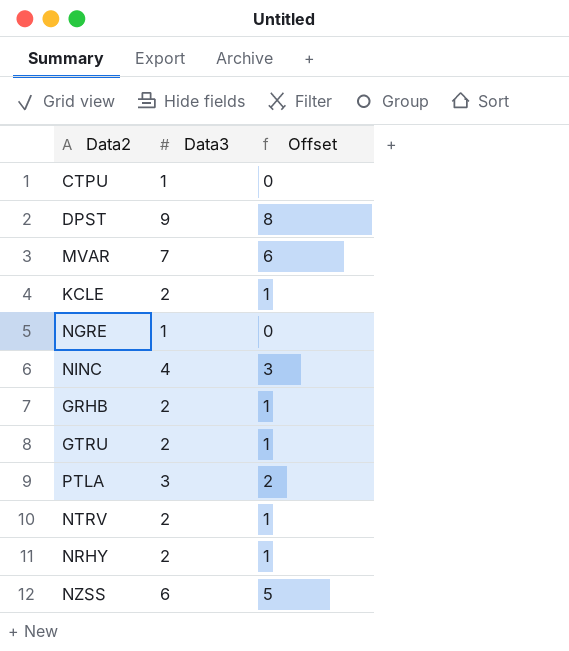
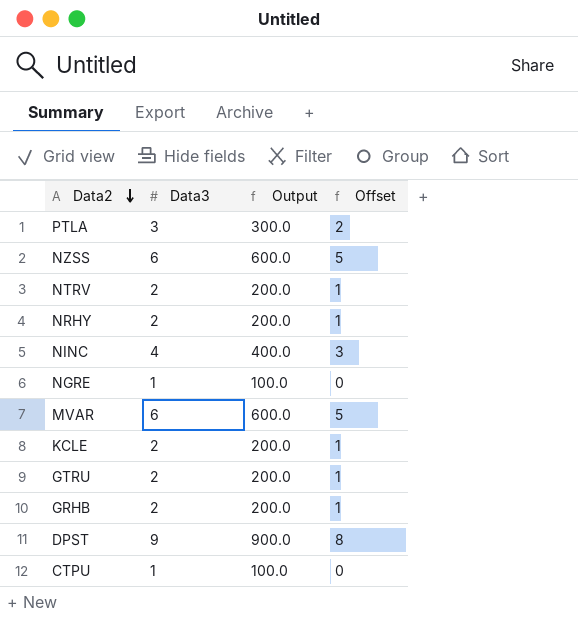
row order: none -> Data2 descending
column Output | formula: none -> [Data3] * 100
MVAR | Data3: 7 -> 6
MVAR | Offset: 6 -> 5

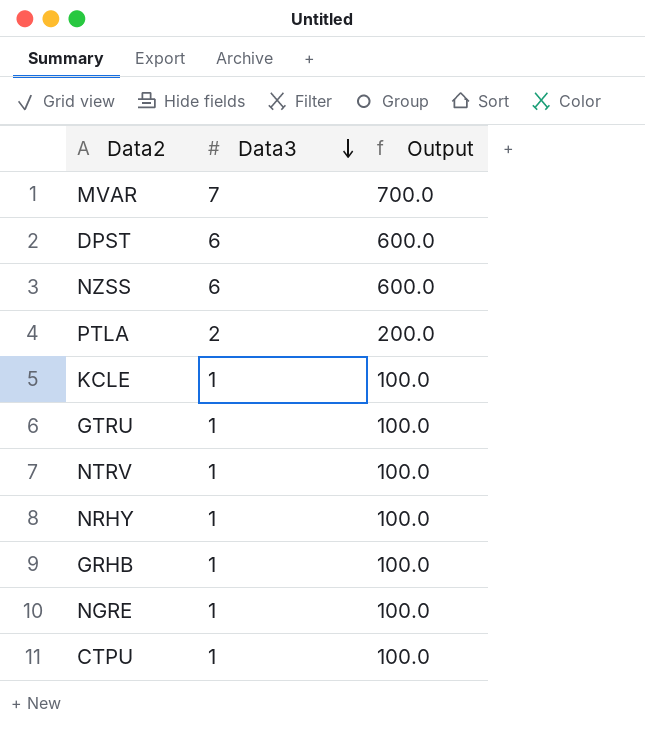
row order: Data2 descending -> Data3 descending
column Offset | formula: [Data3] - 1 -> none
row NINC: 4 | 400.0 | 3 -> none
MVAR | Data3: 6 -> 7
MVAR | Output: 600.0 -> 700.0
DPST | Data3: 9 -> 6
DPST | Output: 900.0 -> 600.0
PTLA | Data3: 3 -> 2
PTLA | Output: 300.0 -> 200.0
KCLE | Data3: 2 -> 1
KCLE | Output: 200.0 -> 100.0
GTRU | Data3: 2 -> 1
GTRU | Output: 200.0 -> 100.0
NTRV | Data3: 2 -> 1
NTRV | Output: 200.0 -> 100.0
NRHY | Data3: 2 -> 1
NRHY | Output: 200.0 -> 100.0
GRHB | Data3: 2 -> 1
GRHB | Output: 200.0 -> 100.0

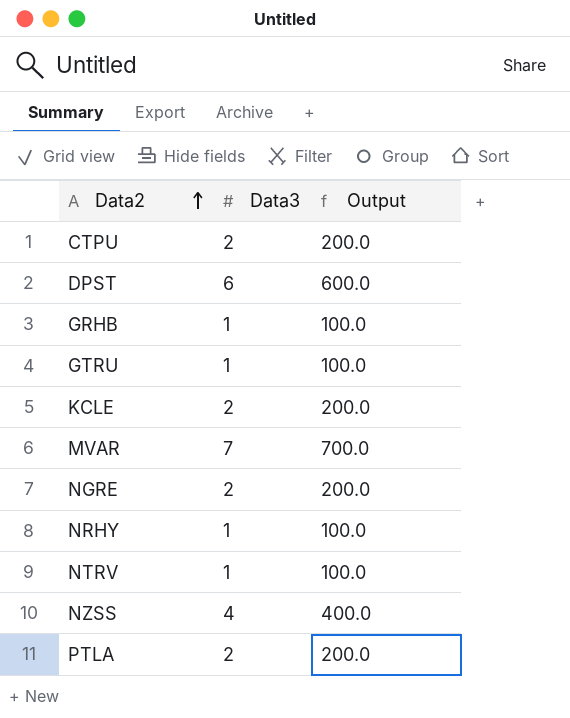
row order: Data3 descending -> Data2 ascending
CTPU | Data3: 1 -> 2
CTPU | Output: 100.0 -> 200.0
KCLE | Data3: 1 -> 2
KCLE | Output: 100.0 -> 200.0
NGRE | Data3: 1 -> 2
NGRE | Output: 100.0 -> 200.0
NZSS | Data3: 6 -> 4
NZSS | Output: 600.0 -> 400.0

